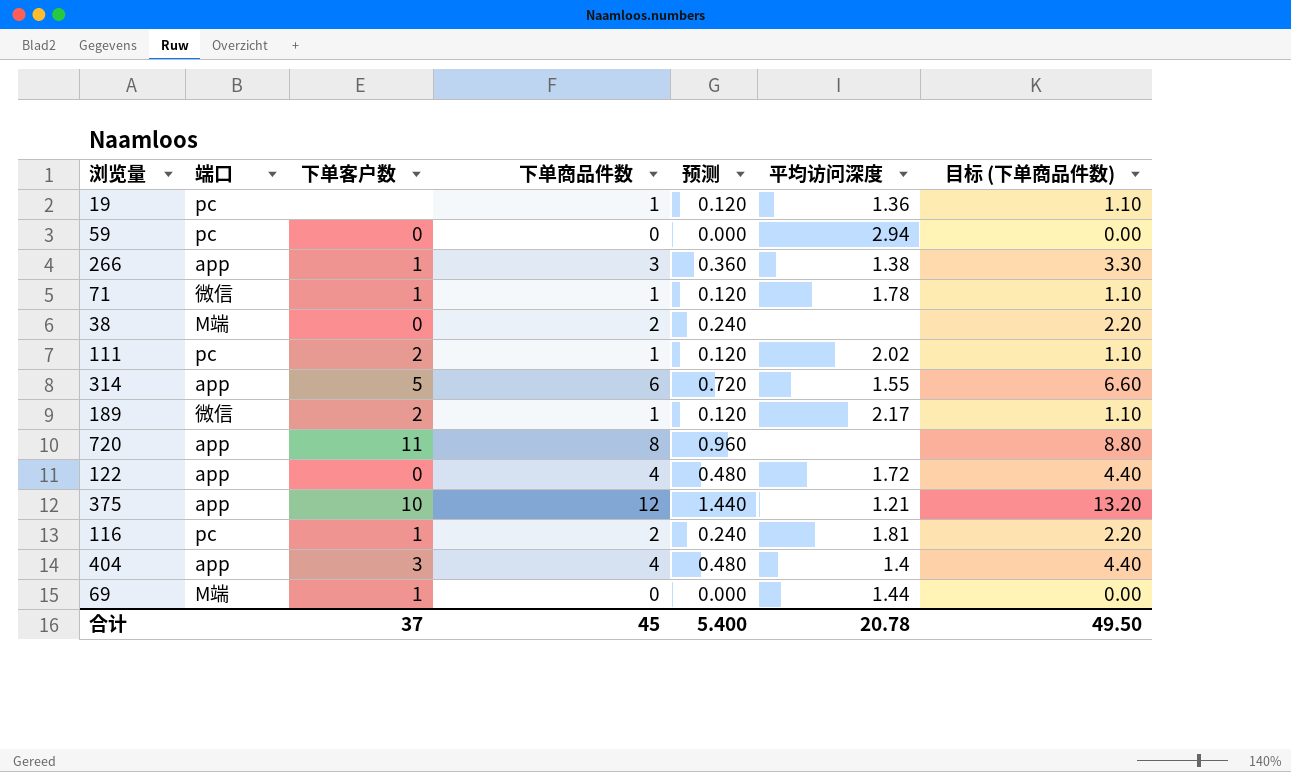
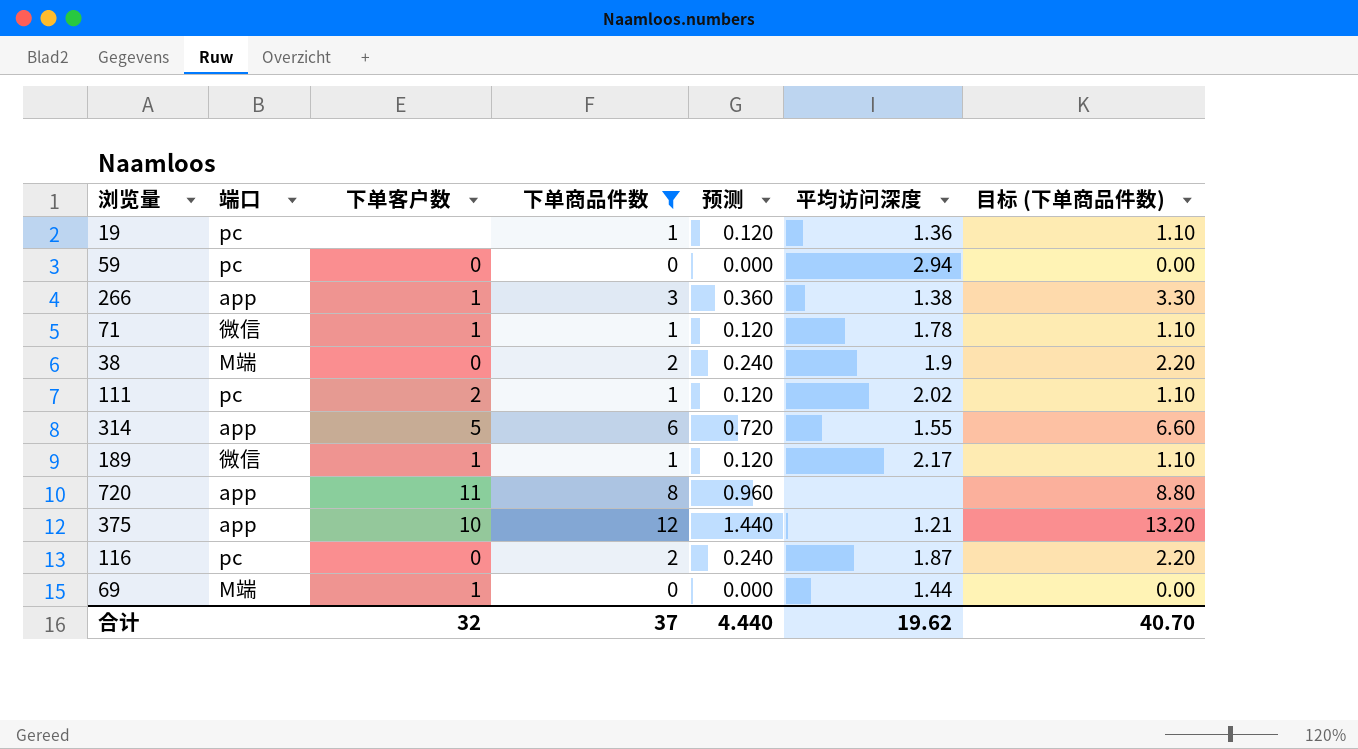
filter: none -> 下单商品件数 != 4
38 | 平均访问深度: none -> 1.9
189 | 下单客户数: 2 -> 1
116 | 下单客户数: 1 -> 0
116 | 平均访问深度: 1.81 -> 1.87
合计 | 下单客户数: 37 -> 32
合计 | 下单商品件数: 45 -> 37
合计 | 预测: 5.400 -> 4.440
合计 | 平均访问深度: 20.78 -> 19.62
合计 | 目标 (下单商品件数): 49.50 -> 40.70

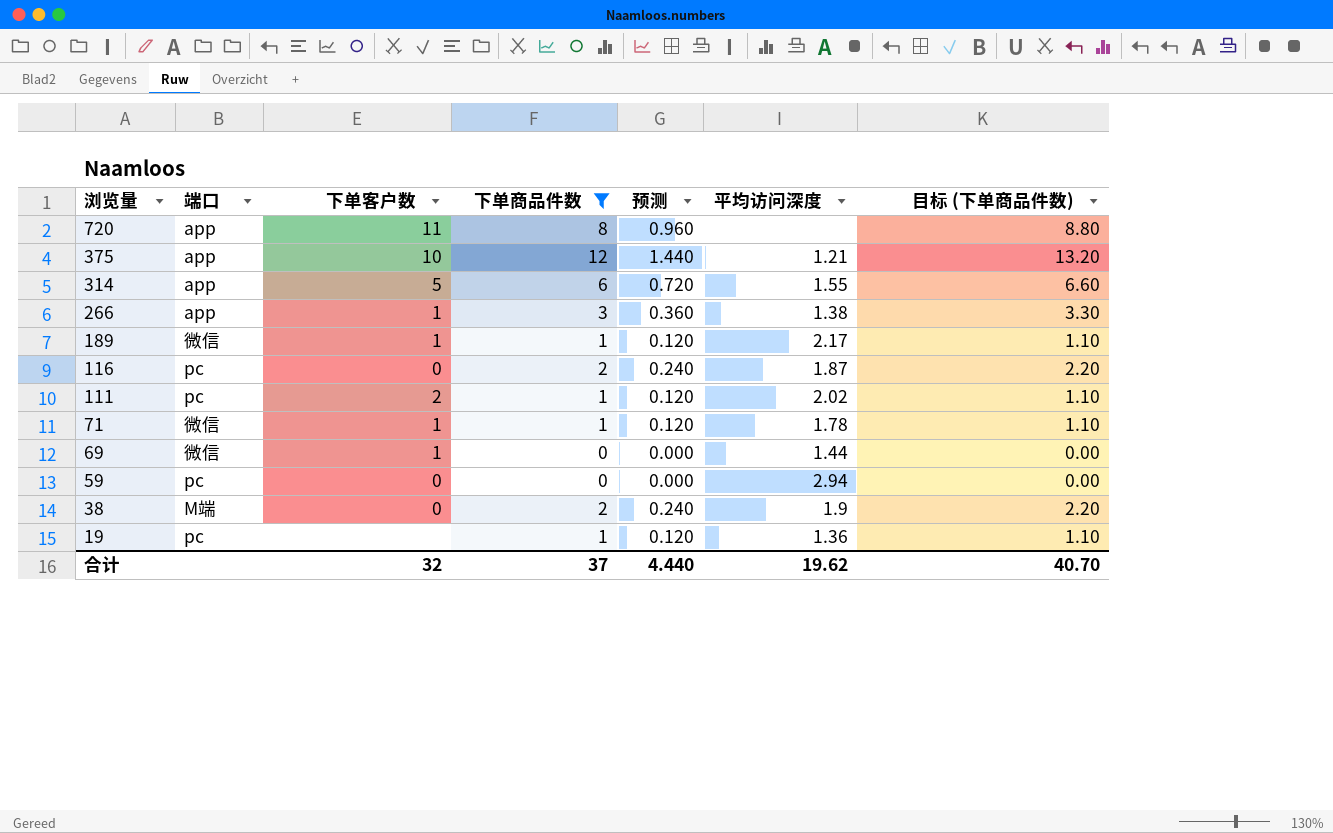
row order: none -> 浏览量 descending
69 | 端口: M端 -> 微信

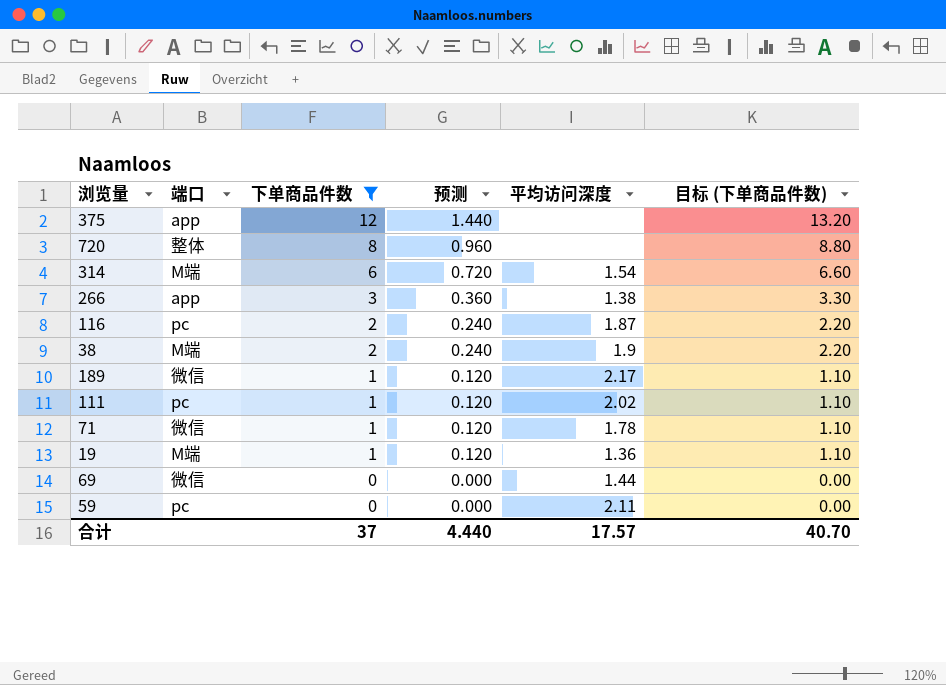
row order: 浏览量 descending -> 下单商品件数 descending
column 下单客户数 | position: 3 -> none
375 | 平均访问深度: 1.21 -> none
720 | 端口: app -> 整体
314 | 端口: app -> M端
314 | 平均访问深度: 1.55 -> 1.54
19 | 端口: pc -> M端
59 | 平均访问深度: 2.94 -> 2.11
合计 | 平均访问深度: 19.62 -> 17.57

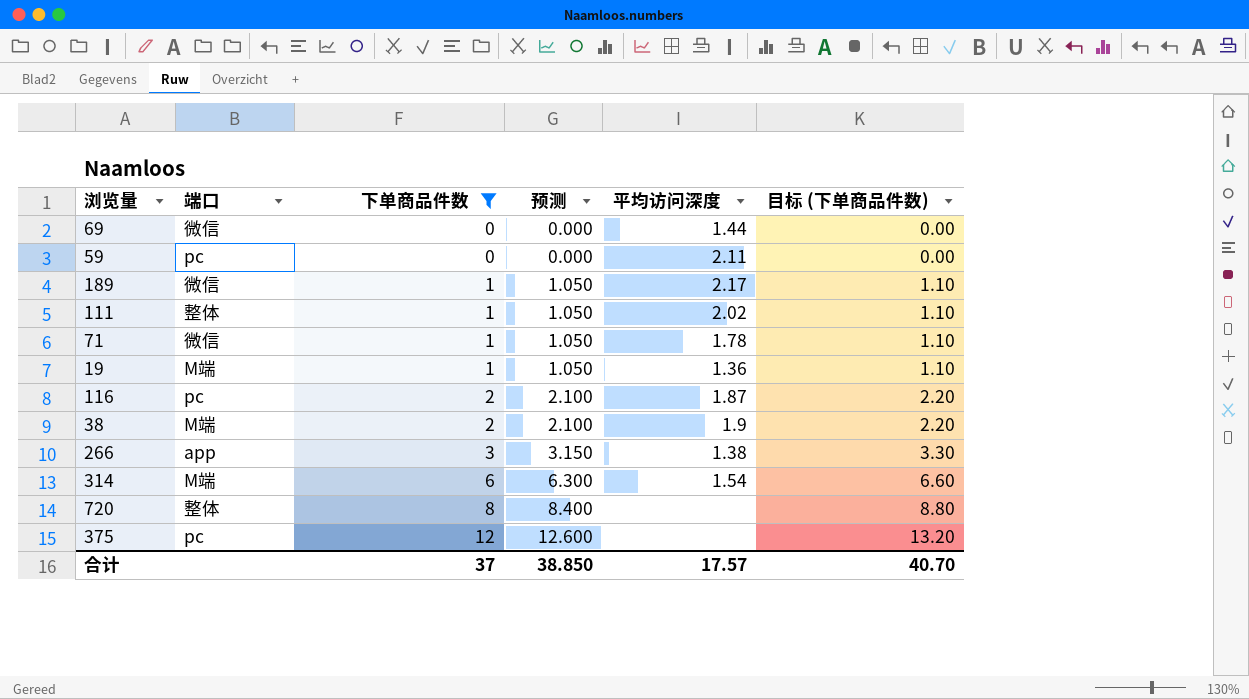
row order: 下单商品件数 descending -> 下单商品件数 ascending
column 预测 | formula: [下单商品件数] * 0.12 -> [下单商品件数] * 1.05
111 | 端口: pc -> 整体
375 | 端口: app -> pc
合计 | 预测: 4.440 -> 38.850

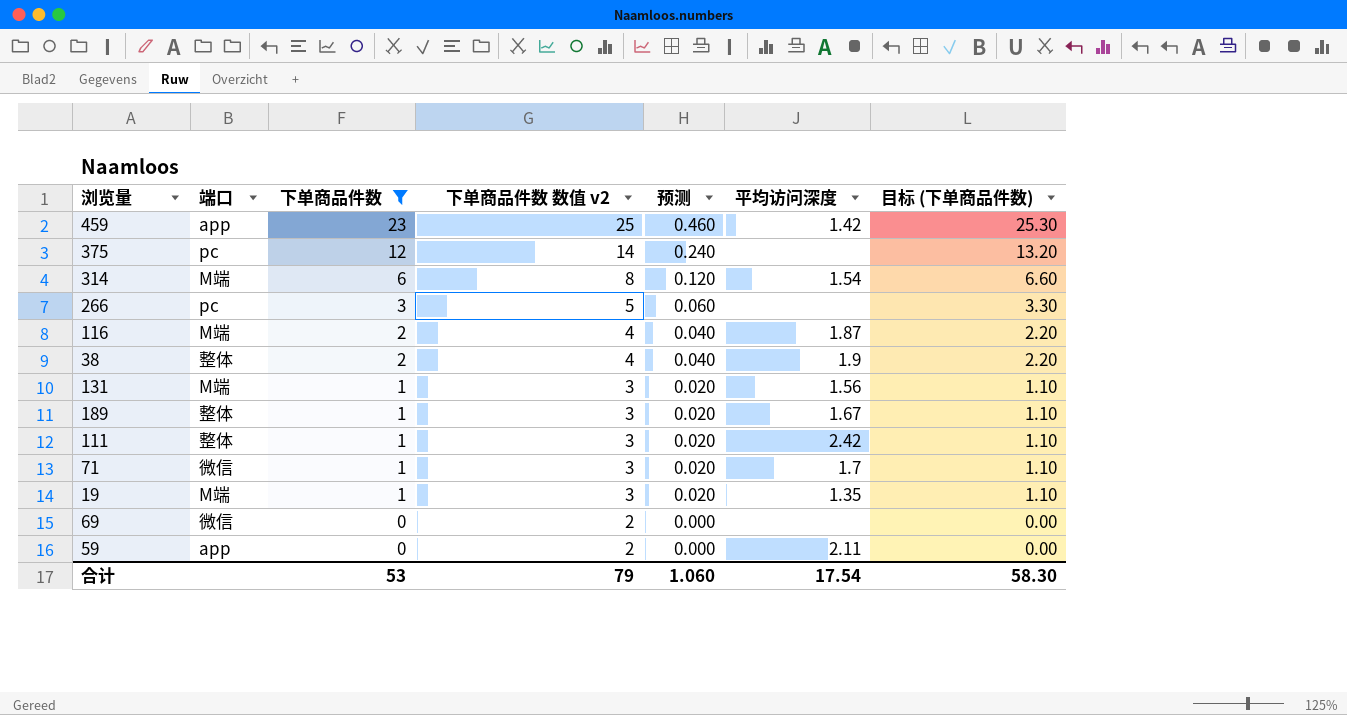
row order: 下单商品件数 ascending -> 下单商品件数 descending
column 下单商品件数 数值 v2 | formula: none -> [下单商品件数] + 2
column 预测 | formula: [下单商品件数] * 1.05 -> [下单商品件数] * 0.02
row 720: 整体 | 8 | 8.400 | none | 8.80 -> none
row 459: none -> app | 23 | 25 | 0.460 | 1.42 | 25.30
266 | 端口: app -> pc
266 | 平均访问深度: 1.38 -> none
116 | 端口: pc -> M端
38 | 端口: M端 -> 整体
row 131: none -> M端 | 1 | 3 | 0.020 | 1.56 | 1.10
189 | 端口: 微信 -> 整体
189 | 平均访问深度: 2.17 -> 1.67
111 | 平均访问深度: 2.02 -> 2.42
71 | 平均访问深度: 1.78 -> 1.7
19 | 平均访问深度: 1.36 -> 1.35
69 | 平均访问深度: 1.44 -> none
59 | 端口: pc -> app
合计 | 下单商品件数: 37 -> 53
合计 | 预测: 38.850 -> 1.060
合计 | 平均访问深度: 17.57 -> 17.54
合计 | 目标 (下单商品件数): 40.70 -> 58.30

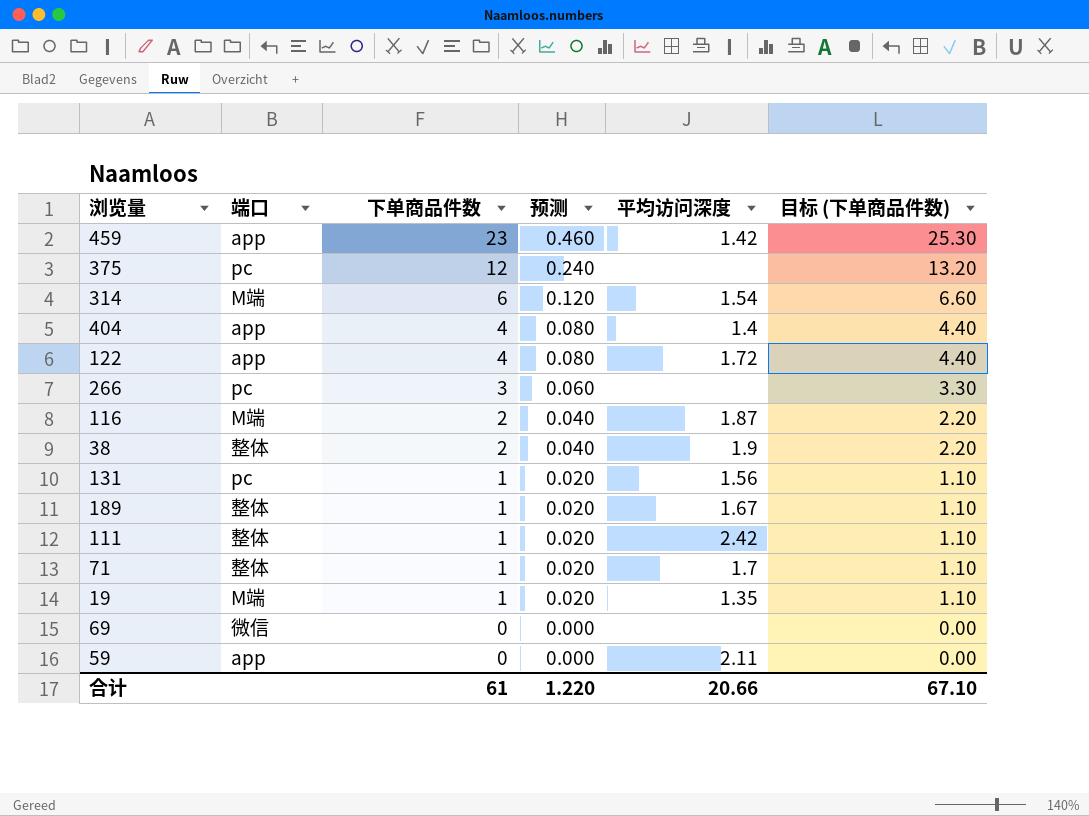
filter: 下单商品件数 != 4 -> none
column 下单商品件数 数值 v2 | formula: [下单商品件数] + 2 -> none
131 | 端口: M端 -> pc
71 | 端口: 微信 -> 整体
合计 | 下单商品件数: 53 -> 61
合计 | 预测: 1.060 -> 1.220
合计 | 平均访问深度: 17.54 -> 20.66
合计 | 目标 (下单商品件数): 58.30 -> 67.10

